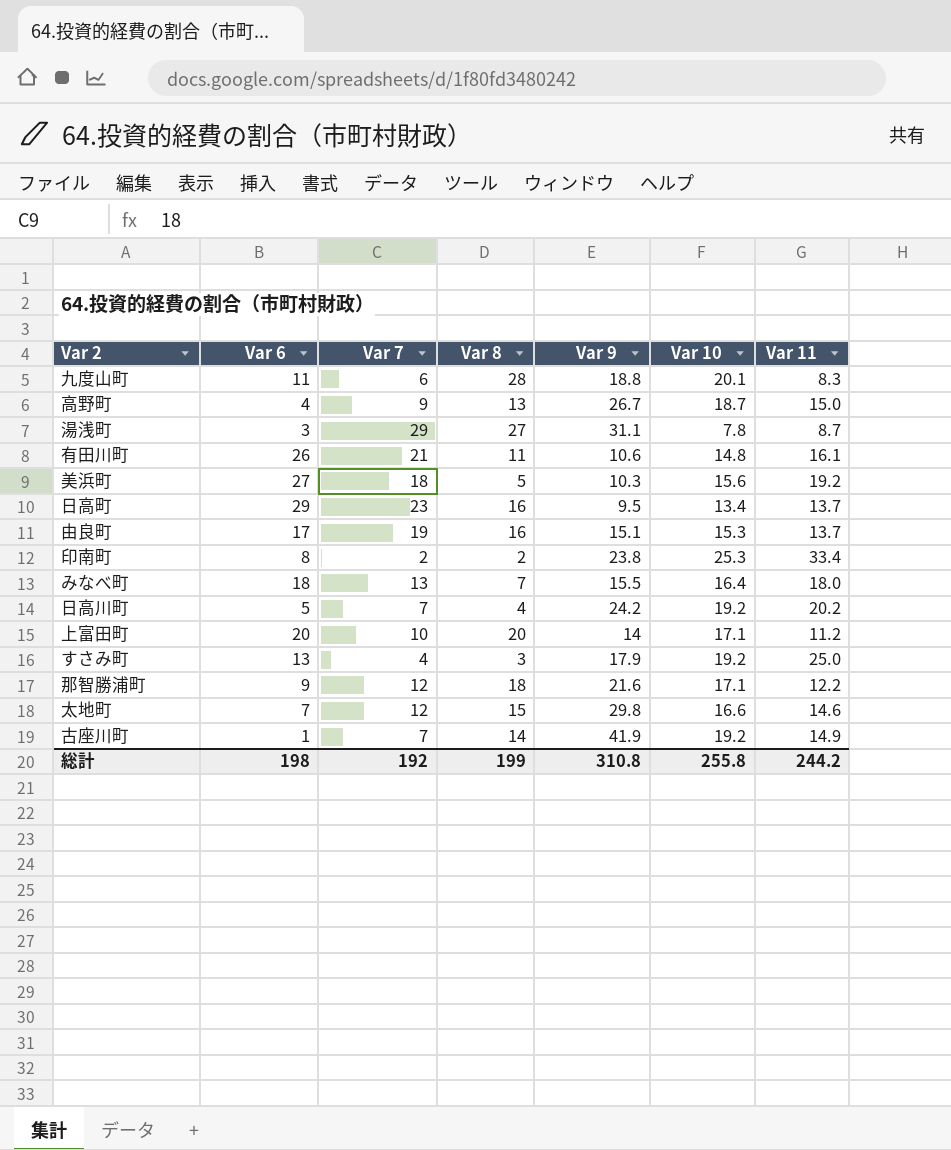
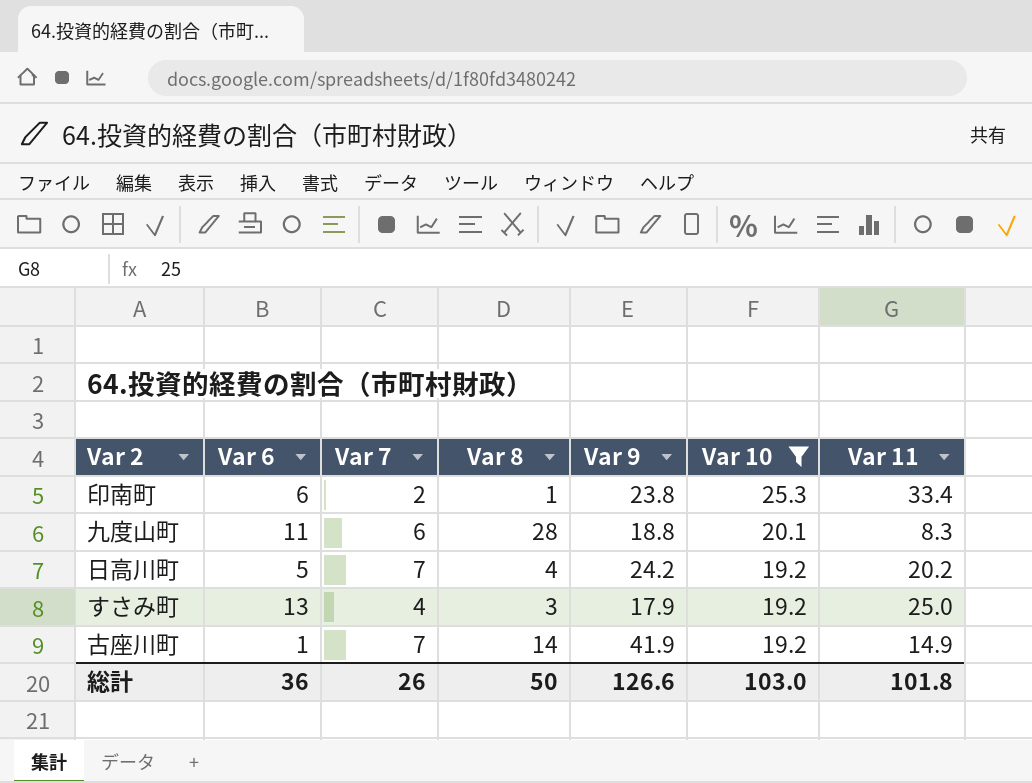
filter: none -> Var 10 >= 19.2
row order: none -> Var 10 descending
印南町 | Var 6: 8 -> 6
印南町 | Var 8: 2 -> 1
総計 | Var 6: 198 -> 36
総計 | Var 7: 192 -> 26
総計 | Var 8: 199 -> 50
総計 | Var 9: 310.8 -> 126.6
総計 | Var 10: 255.8 -> 103.0
総計 | Var 11: 244.2 -> 101.8

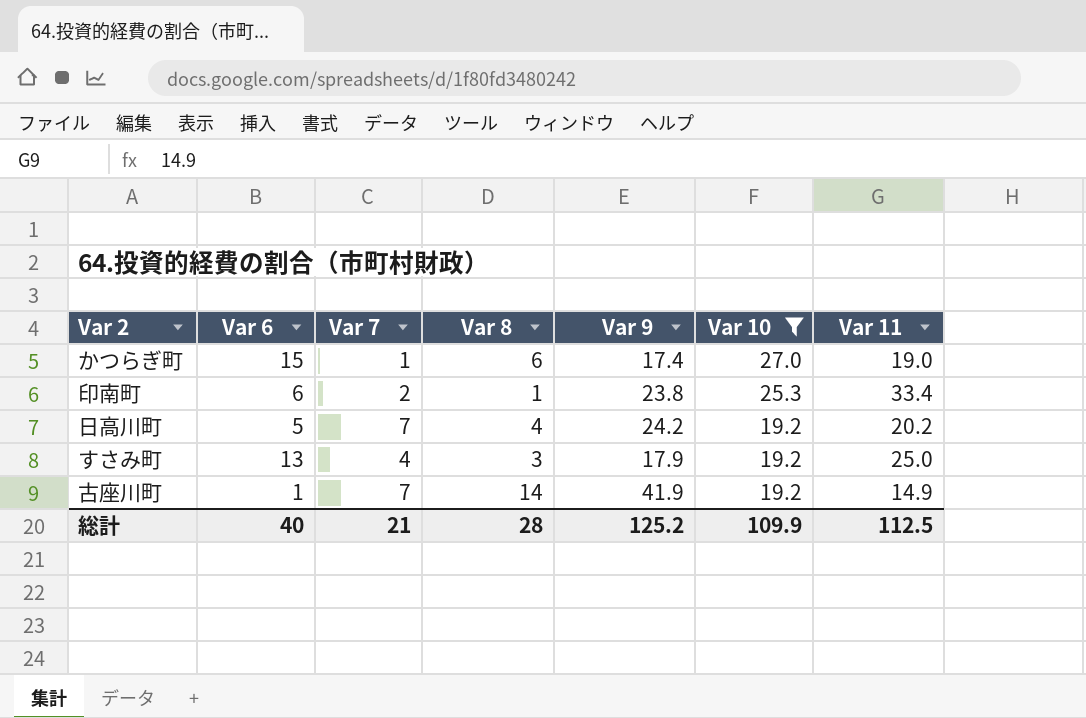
row 九度山町: 11 | 6 | 28 | 18.8 | 20.1 | 8.3 -> none
row かつらぎ町: none -> 15 | 1 | 6 | 17.4 | 27.0 | 19.0
総計 | Var 6: 36 -> 40
総計 | Var 7: 26 -> 21
総計 | Var 8: 50 -> 28
総計 | Var 9: 126.6 -> 125.2
総計 | Var 10: 103.0 -> 109.9
総計 | Var 11: 101.8 -> 112.5

